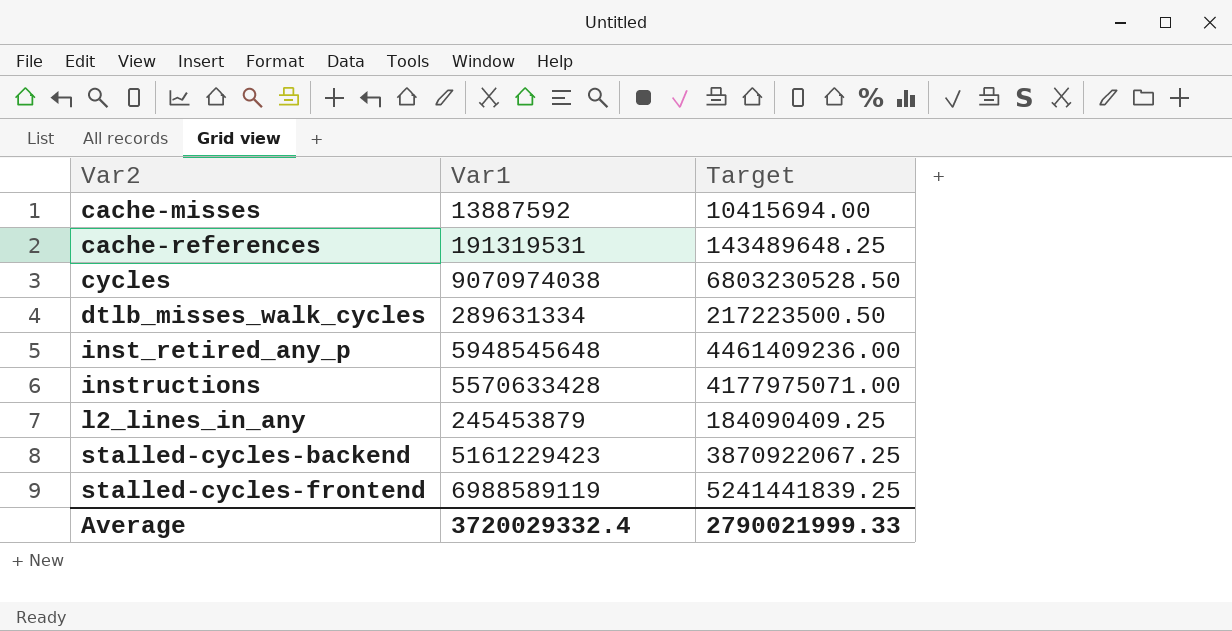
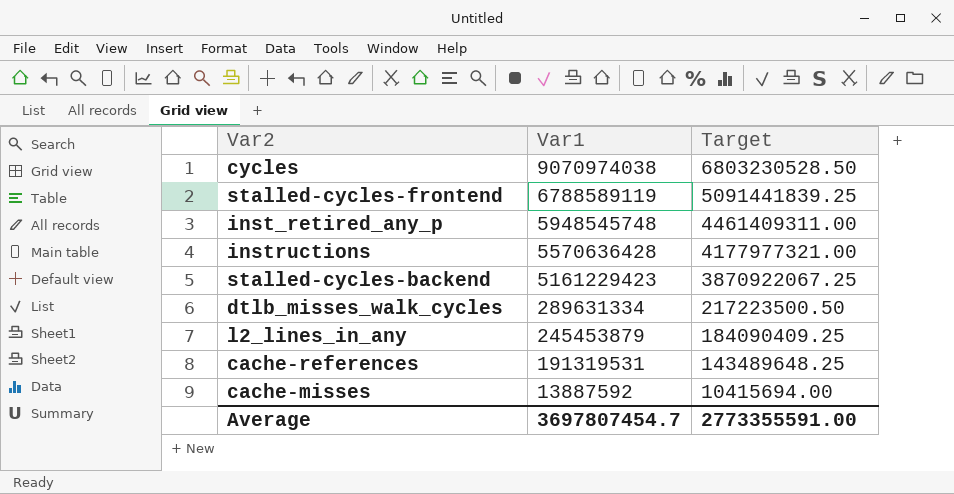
row order: Var2 ascending -> Var1 descending
stalled-cycles-frontend | Var1: 6988589119 -> 6788589119
stalled-cycles-frontend | Target: 5241441839.25 -> 5091441839.25
inst_retired_any_p | Var1: 5948545648 -> 5948545748
inst_retired_any_p | Target: 4461409236.00 -> 4461409311.00
instructions | Var1: 5570633428 -> 5570636428
instructions | Target: 4177975071.00 -> 4177977321.00
Average | Var1: 3720029332.4 -> 3697807454.7
Average | Target: 2790021999.33 -> 2773355591.00

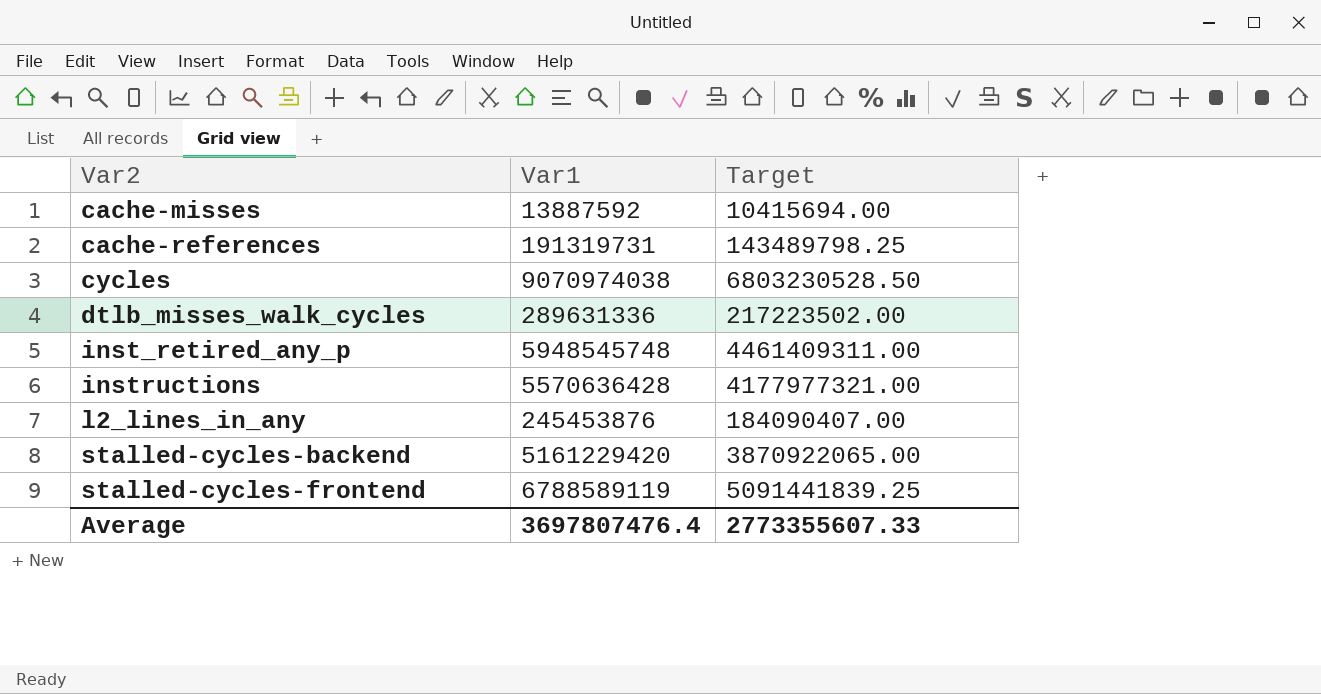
row order: Var1 descending -> Var2 ascending
cache-references | Var1: 191319531 -> 191319731
cache-references | Target: 143489648.25 -> 143489798.25
dtlb_misses_walk_cycles | Var1: 289631334 -> 289631336
dtlb_misses_walk_cycles | Target: 217223500.50 -> 217223502.00
l2_lines_in_any | Var1: 245453879 -> 245453876
l2_lines_in_any | Target: 184090409.25 -> 184090407.00
stalled-cycles-backend | Var1: 5161229423 -> 5161229420
stalled-cycles-backend | Target: 3870922067.25 -> 3870922065.00
Average | Var1: 3697807454.7 -> 3697807476.4
Average | Target: 2773355591.00 -> 2773355607.33

